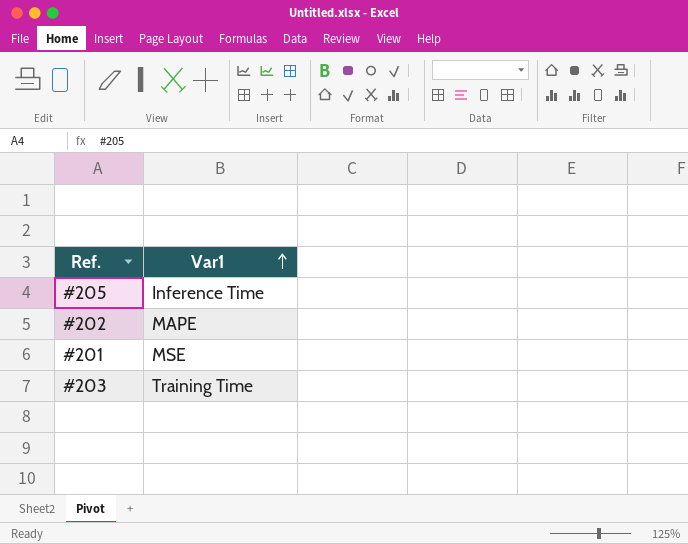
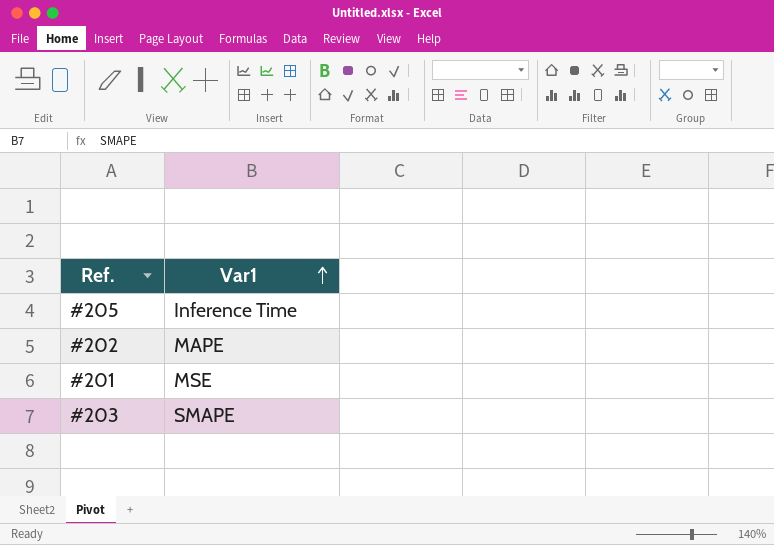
#203 | Var1: Training Time -> SMAPE

